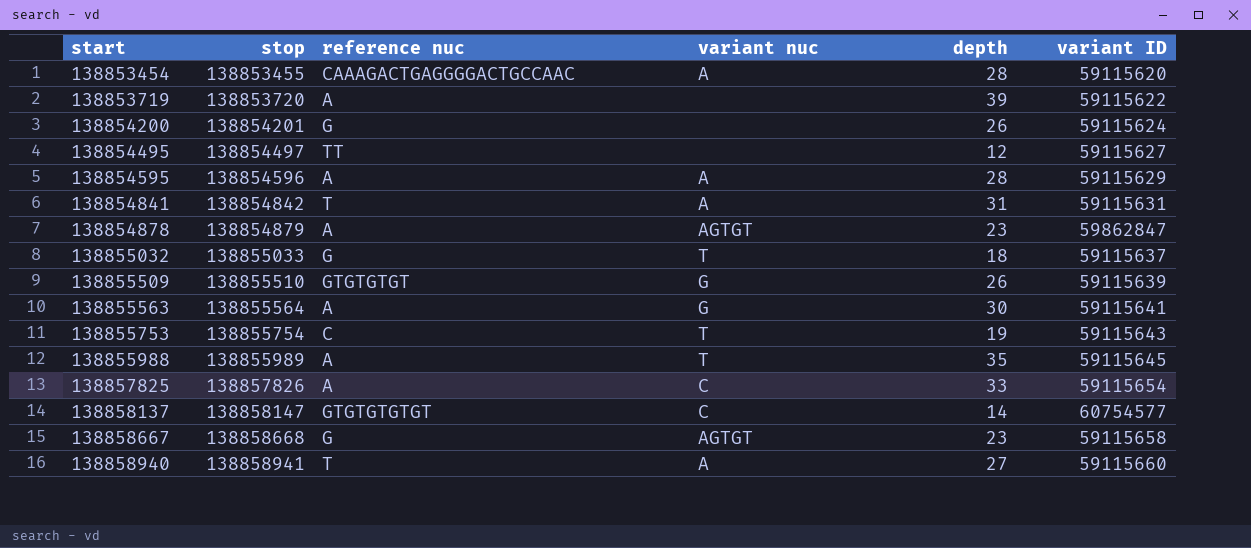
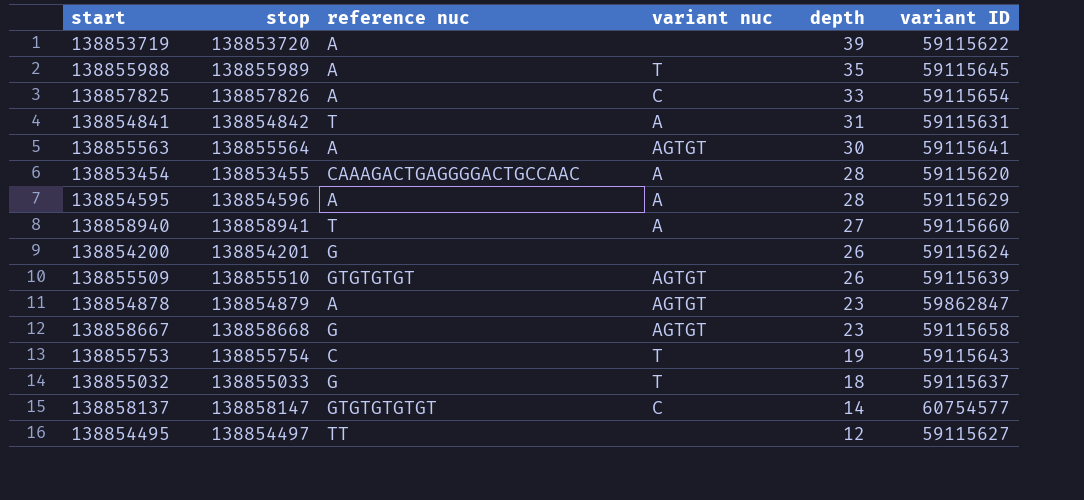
row order: start ascending -> depth descending
138855563 | variant nuc: G -> AGTGT
138855509 | variant nuc: G -> AGTGT

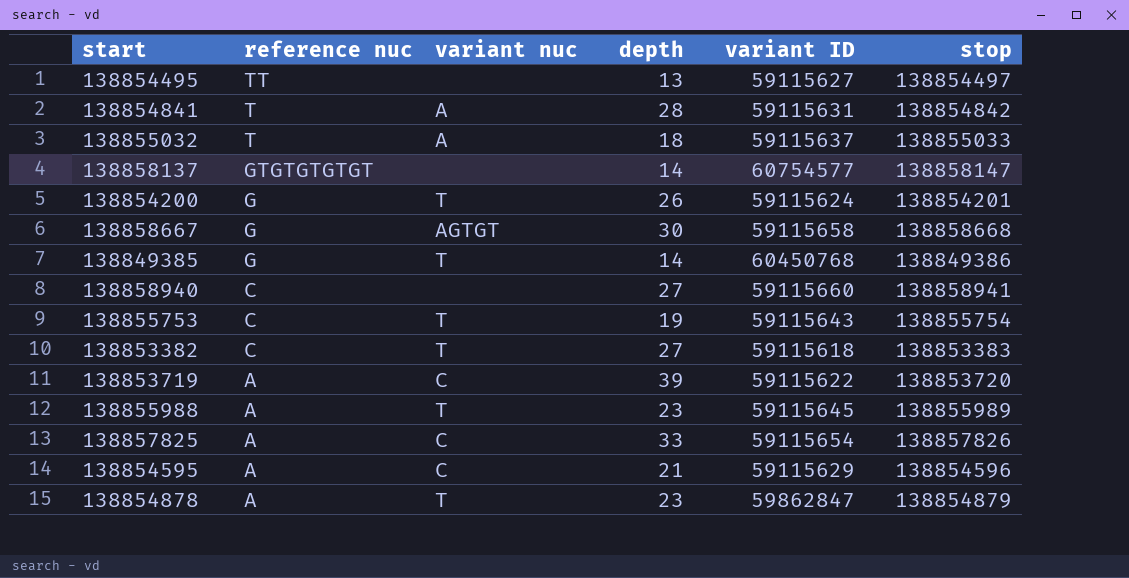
row order: depth descending -> reference nuc descending
column stop | position: 2 -> 6
row 138855563: 138855564 | A | AGTGT | 30 | 59115641 -> none
row 138853454: 138853455 | CAAAGACTGAGGGGACTGCCAAC | A | 28 | 59115620 -> none
row 138855509: 138855510 | GTGTGTGT | AGTGT | 26 | 59115639 -> none
138854495 | depth: 12 -> 13
138854841 | depth: 31 -> 28
138855032 | reference nuc: G -> T
138855032 | variant nuc: T -> A
138858137 | variant nuc: C -> none
138854200 | variant nuc: none -> T
138858667 | depth: 23 -> 30
row 138849385: none -> G | T | 14 | 60450768 | 138849386
138858940 | reference nuc: T -> C
138858940 | variant nuc: A -> none
row 138853382: none -> C | T | 27 | 59115618 | 138853383
138853719 | variant nuc: none -> C
138855988 | depth: 35 -> 23
138854595 | variant nuc: A -> C
138854595 | depth: 28 -> 21
138854878 | variant nuc: AGTGT -> T

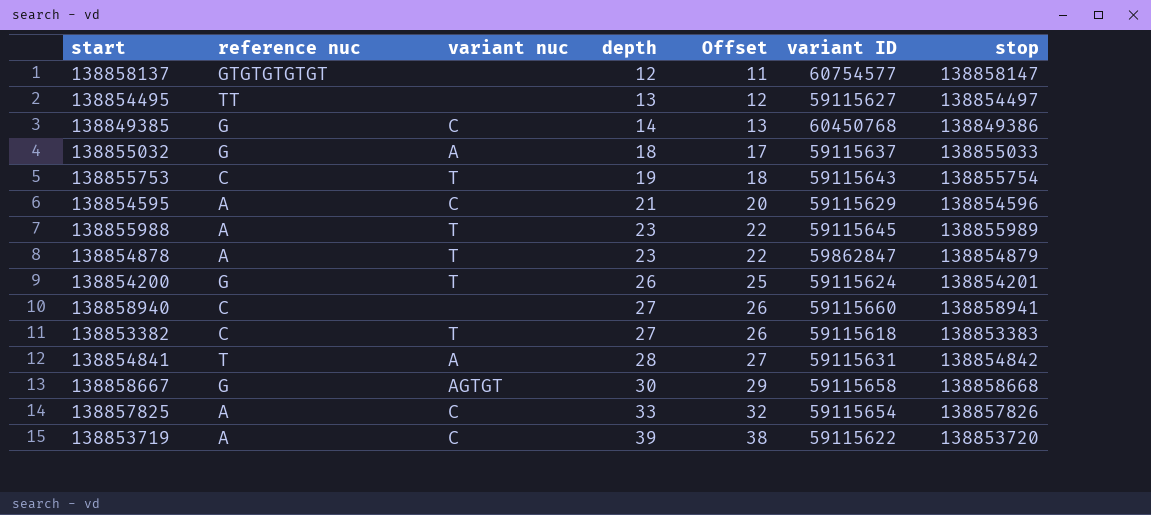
row order: reference nuc descending -> depth ascending
column Offset | formula: none -> [depth] - 1
138858137 | depth: 14 -> 12
138849385 | variant nuc: T -> C
138855032 | reference nuc: T -> G

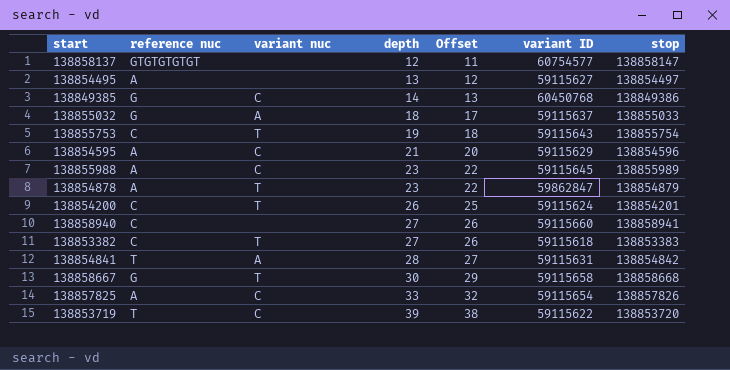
138854495 | reference nuc: TT -> A
138855988 | variant nuc: T -> C
138854200 | reference nuc: G -> C
138858667 | variant nuc: AGTGT -> T
138853719 | reference nuc: A -> T

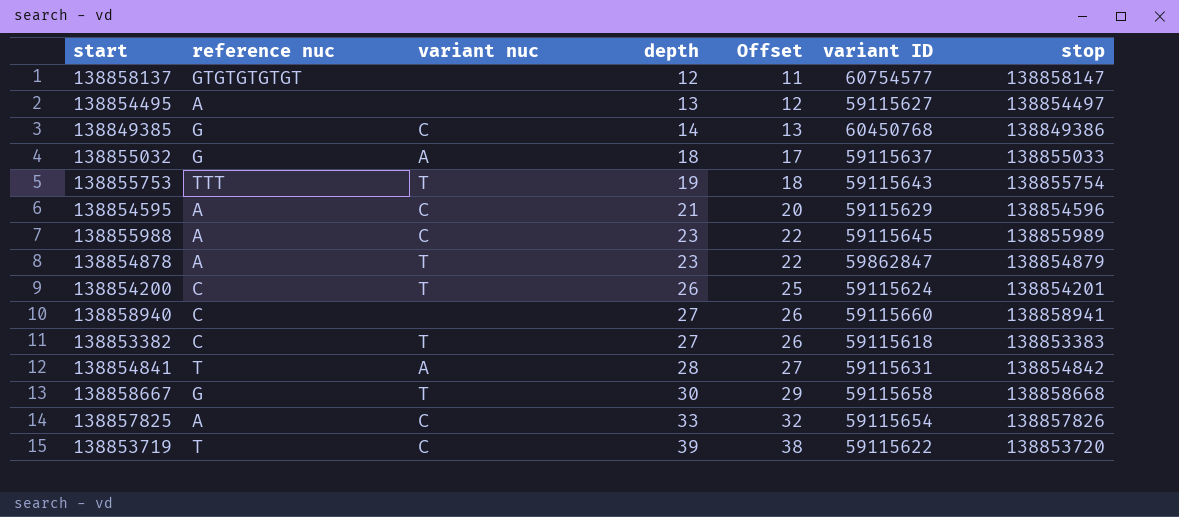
138855753 | reference nuc: C -> TTT

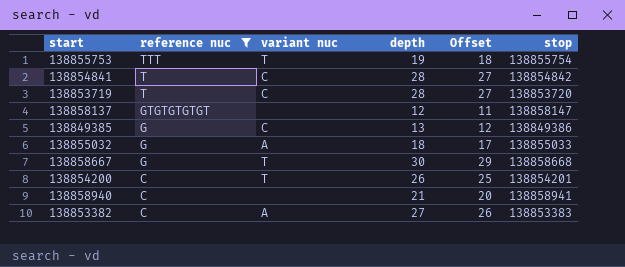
filter: none -> reference nuc != A
row order: depth ascending -> reference nuc descending
column variant ID | position: 6 -> none
138854841 | variant nuc: A -> C
138853719 | depth: 39 -> 28
138853719 | Offset: 38 -> 27
138849385 | depth: 14 -> 13
138849385 | Offset: 13 -> 12
138858940 | depth: 27 -> 21
138858940 | Offset: 26 -> 20
138853382 | variant nuc: T -> A

